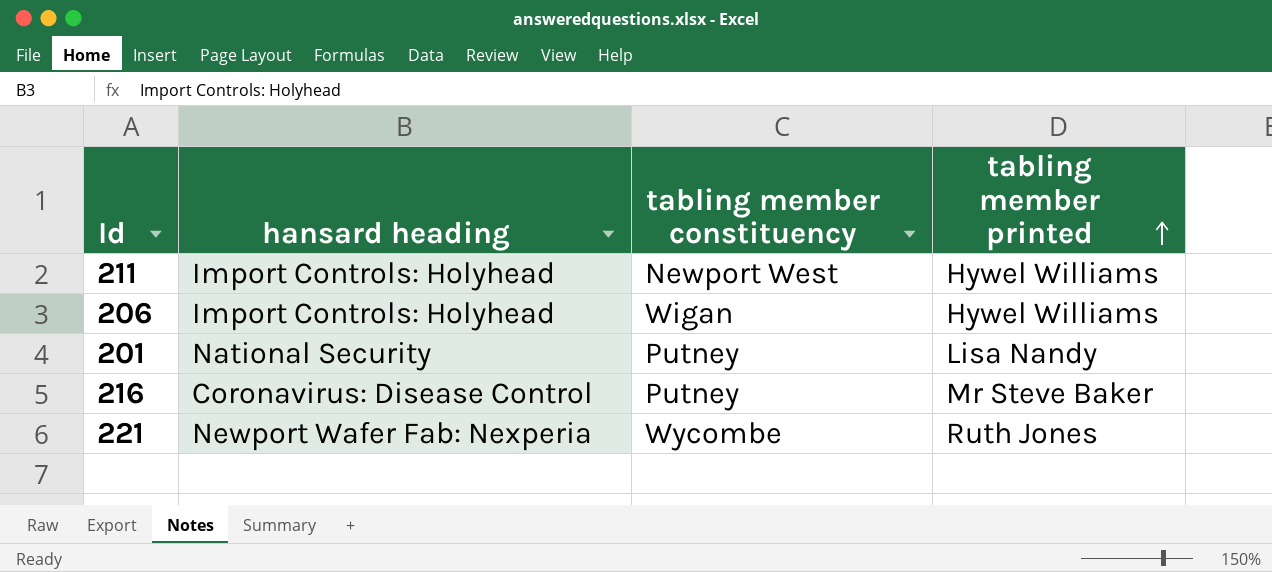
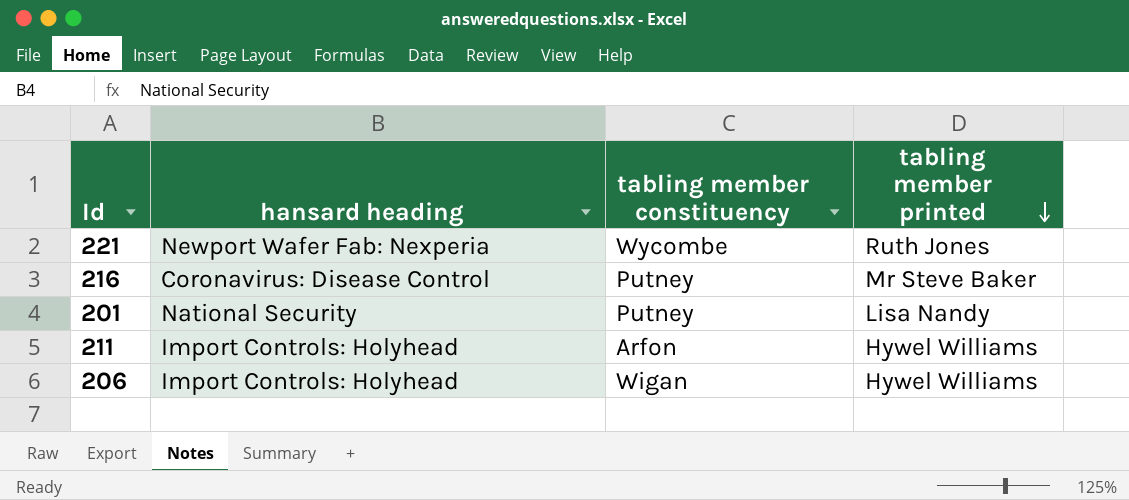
row order: tabling member printed ascending -> tabling member printed descending
211 | tabling member constituency: Newport West -> Arfon

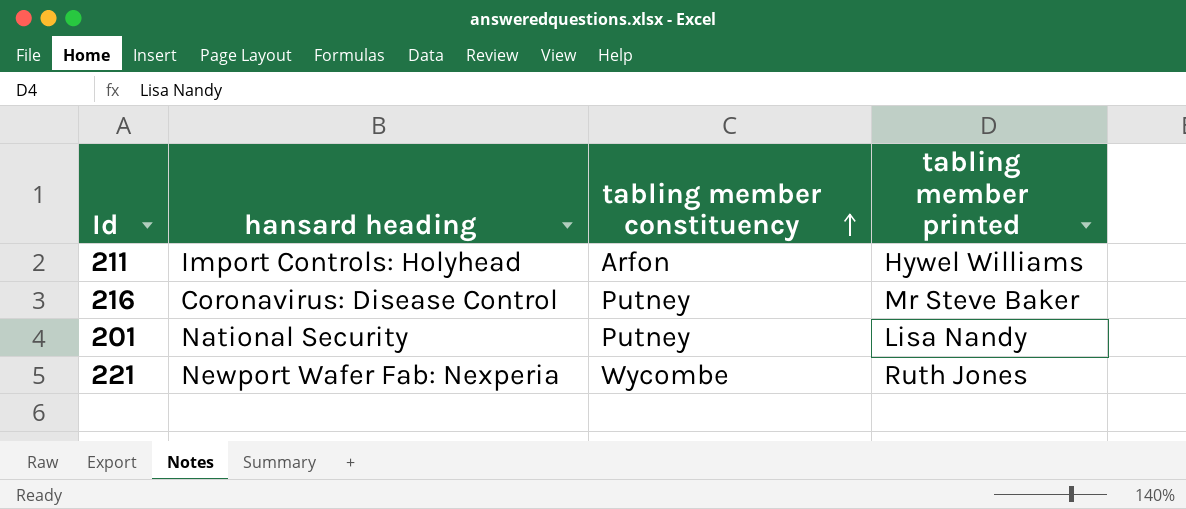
row order: tabling member printed descending -> tabling member constituency ascending
row 206: Import Controls: Holyhead | Wigan | Hywel Williams -> none

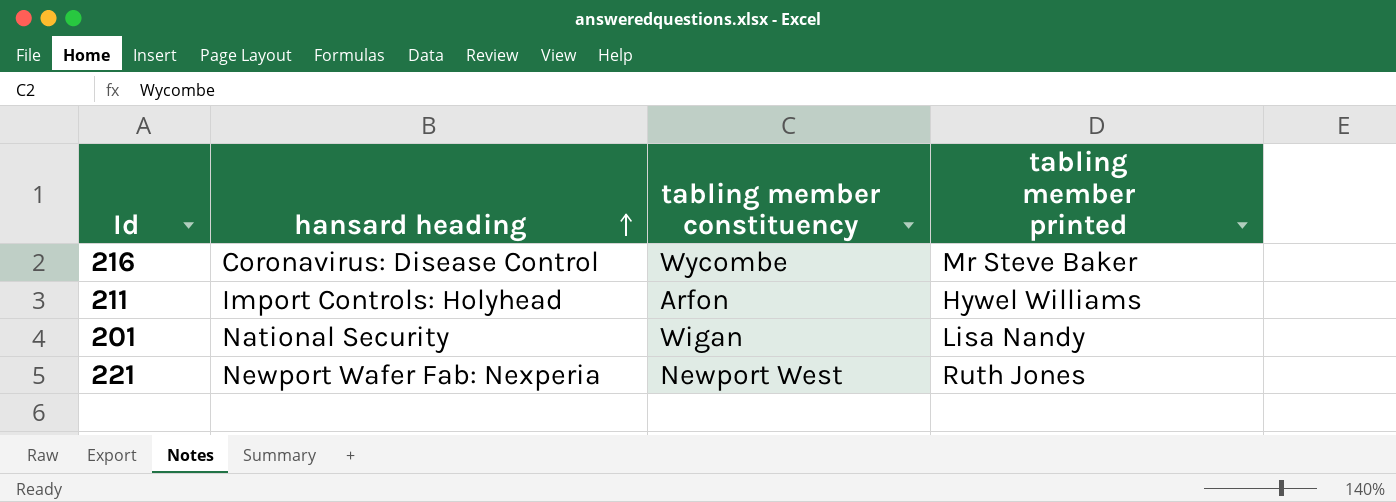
row order: tabling member constituency ascending -> hansard heading ascending
216 | tabling member constituency: Putney -> Wycombe
201 | tabling member constituency: Putney -> Wigan
221 | tabling member constituency: Wycombe -> Newport West

